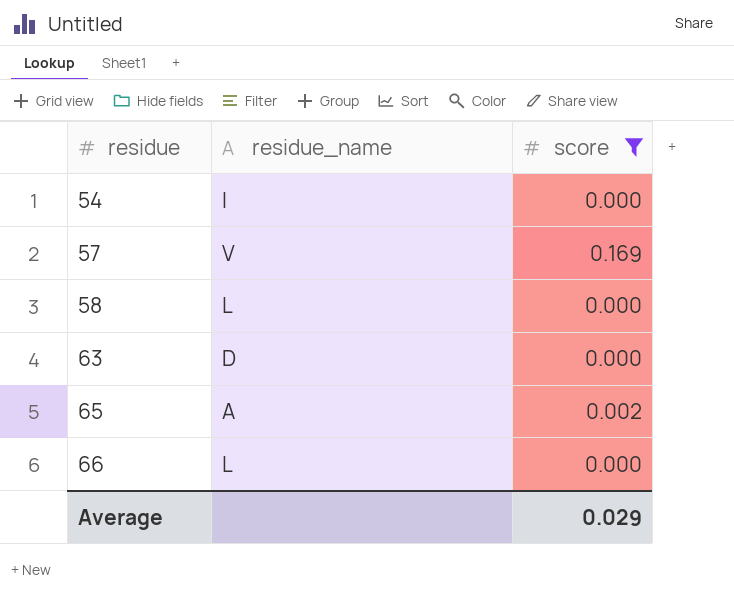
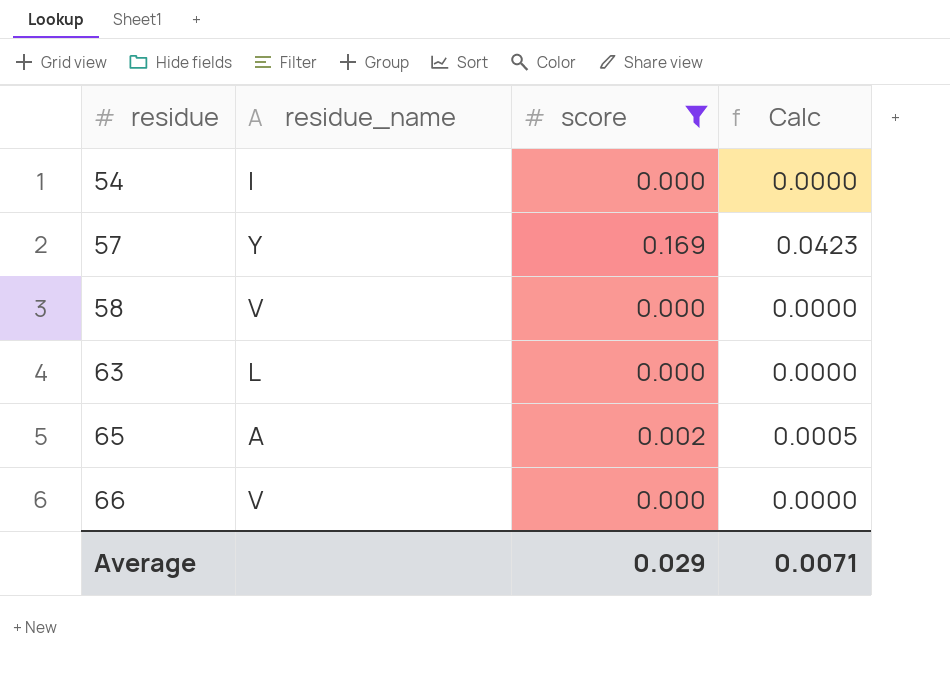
column Calc | formula: none -> [score] * 0.25
57 | residue_name: V -> Y
58 | residue_name: L -> V
63 | residue_name: D -> L
66 | residue_name: L -> V

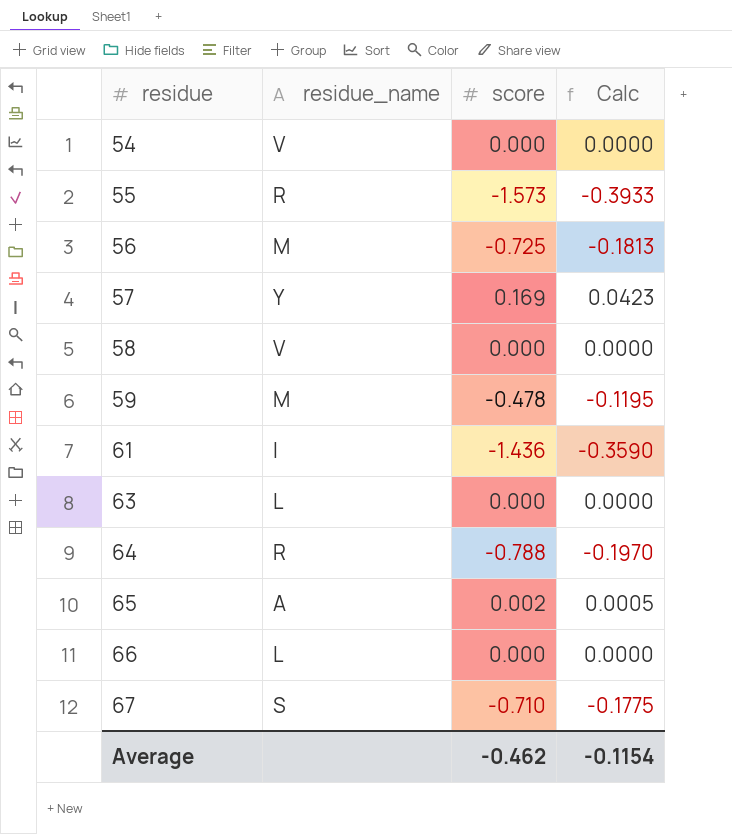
filter: score >= 0.000 -> none
54 | residue_name: I -> V
66 | residue_name: V -> L
Average | score: 0.029 -> -0.462
Average | Calc: 0.0071 -> -0.1154

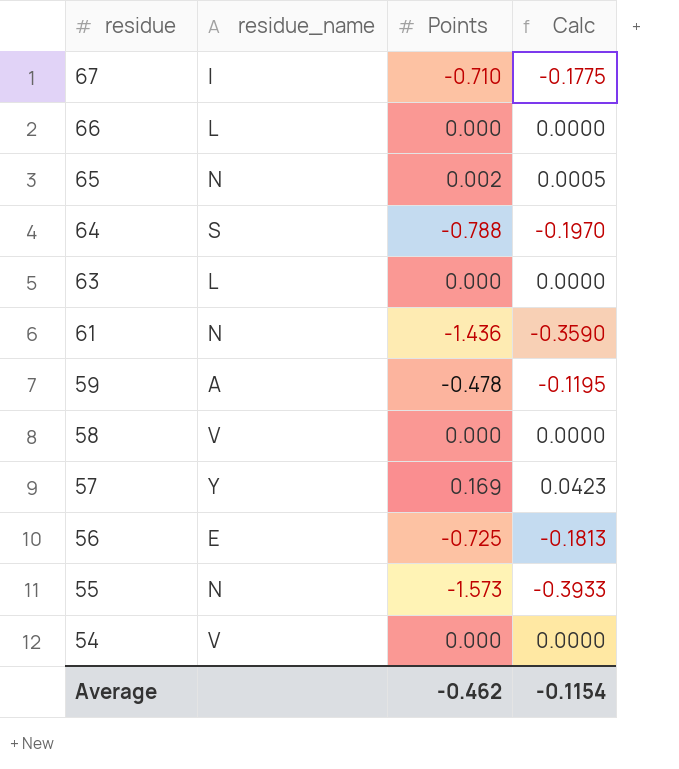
row order: residue ascending -> residue descending
column name: score -> Points
67 | residue_name: S -> I
65 | residue_name: A -> N
64 | residue_name: R -> S
61 | residue_name: I -> N
59 | residue_name: M -> A
56 | residue_name: M -> E
55 | residue_name: R -> N

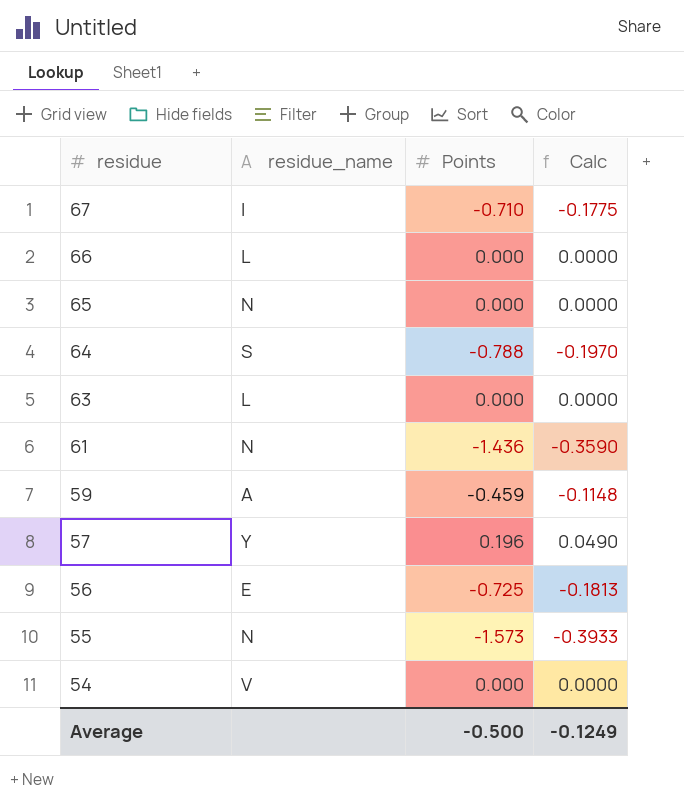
row 58: V | 0.000 | 0.0000 -> none
65 | Points: 0.002 -> 0.000
65 | Calc: 0.0005 -> 0.0000
59 | Points: -0.478 -> -0.459
59 | Calc: -0.1195 -> -0.1148
57 | Points: 0.169 -> 0.196
57 | Calc: 0.0423 -> 0.0490
Average | Points: -0.462 -> -0.500
Average | Calc: -0.1154 -> -0.1249

